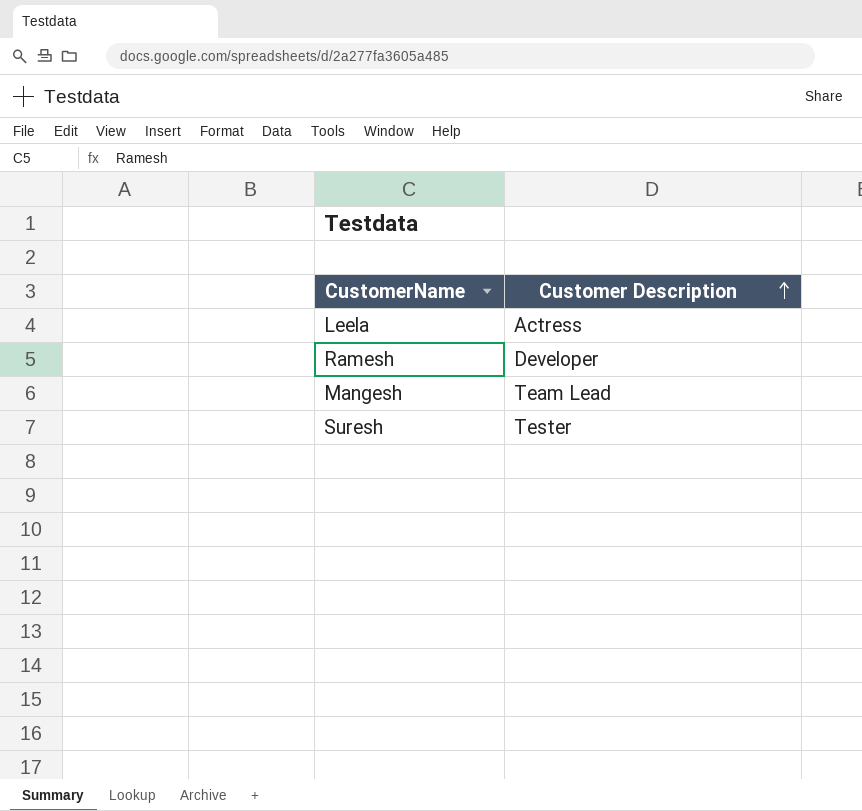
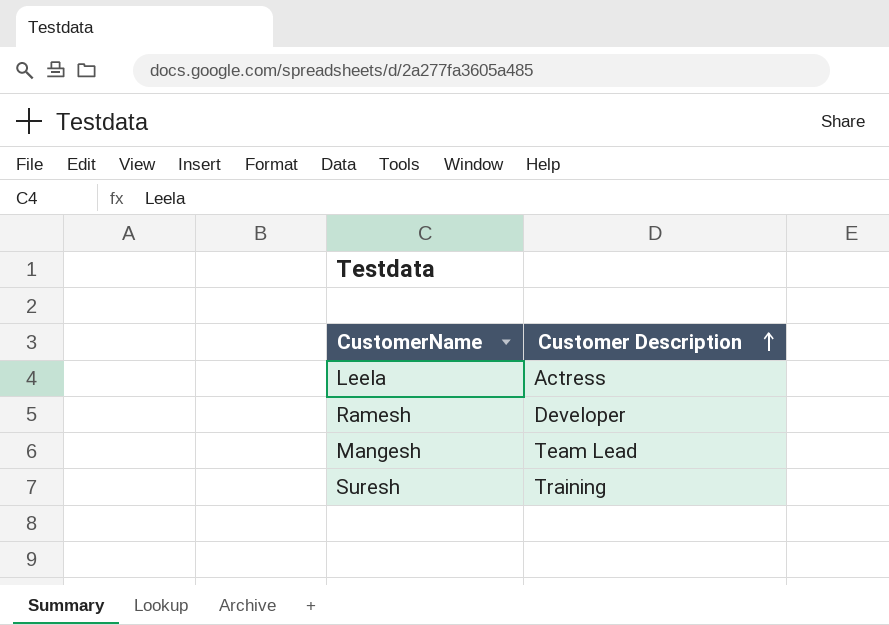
Suresh | Customer Description: Tester -> Training

